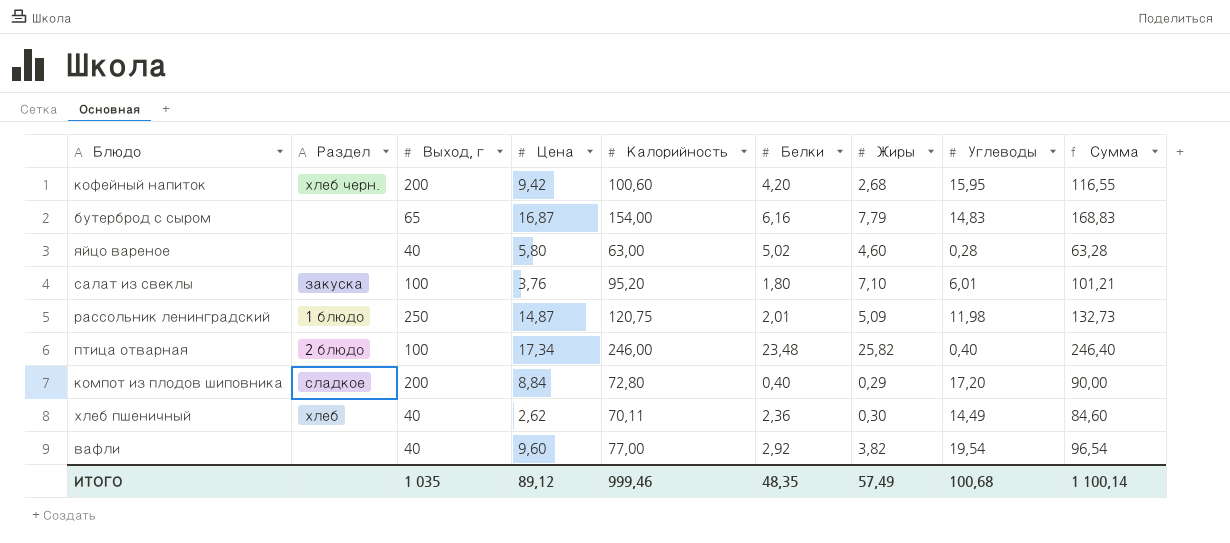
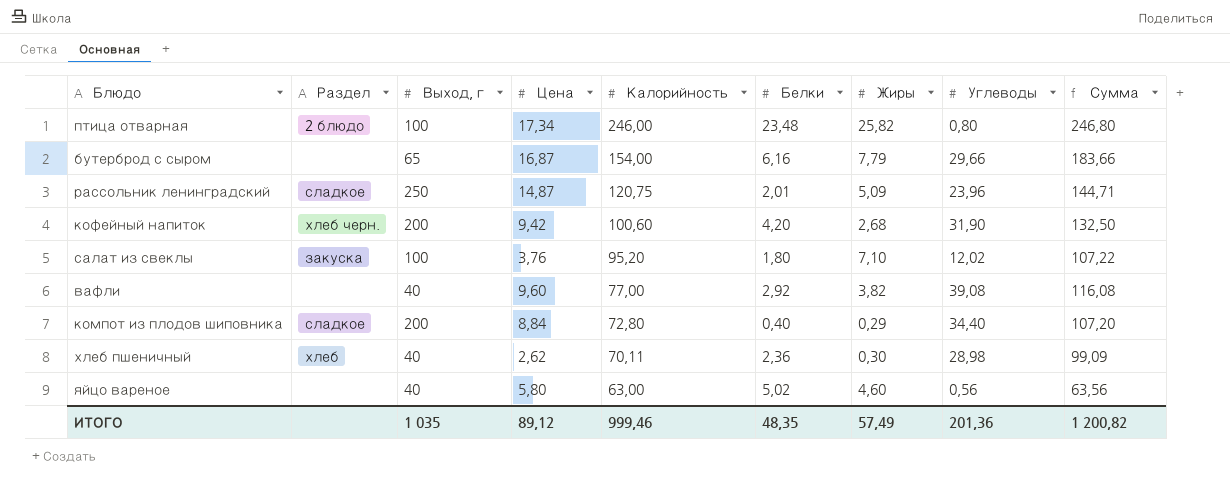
row order: none -> Калорийность descending
птица отварная | Углеводы: 0,40 -> 0,80
птица отварная | Сумма: 246,40 -> 246,80
бутерброд с сыром | Углеводы: 14,83 -> 29,66
бутерброд с сыром | Сумма: 168,83 -> 183,66
рассольник ленинградский | Раздел: 1 блюдо -> сладкое
рассольник ленинградский | Углеводы: 11,98 -> 23,96
рассольник ленинградский | Сумма: 132,73 -> 144,71
кофейный напиток | Углеводы: 15,95 -> 31,90
кофейный напиток | Сумма: 116,55 -> 132,50
салат из свеклы | Углеводы: 6,01 -> 12,02
салат из свеклы | Сумма: 101,21 -> 107,22
вафли | Углеводы: 19,54 -> 39,08
вафли | Сумма: 96,54 -> 116,08
компот из плодов шиповника | Углеводы: 17,20 -> 34,40
компот из плодов шиповника | Сумма: 90,00 -> 107,20
хлеб пшеничный | Углеводы: 14,49 -> 28,98
хлеб пшеничный | Сумма: 84,60 -> 99,09
яйцо вареное | Углеводы: 0,28 -> 0,56
яйцо вареное | Сумма: 63,28 -> 63,56
ИТОГО | Углеводы: 100,68 -> 201,36
ИТОГО | Сумма: 1 100,14 -> 1 200,82

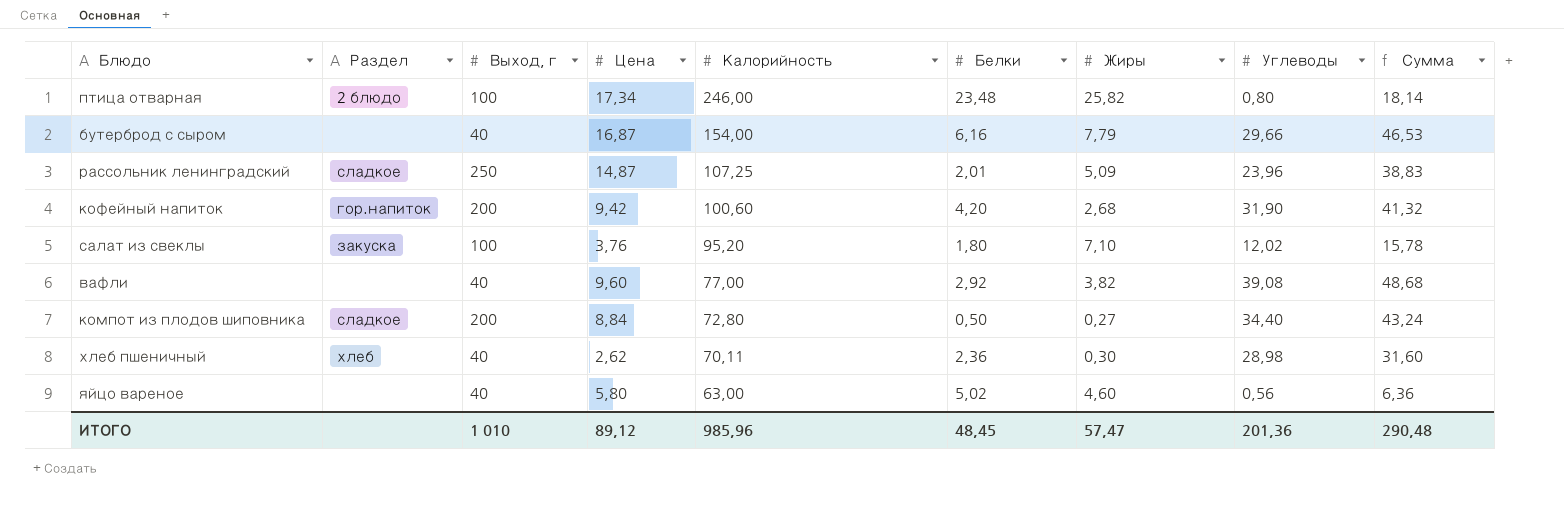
column Сумма | formula: [Калорийность] + [Углеводы] -> [Цена] + [Углеводы]
бутерброд с сыром | Выход, г: 65 -> 40
рассольник ленинградский | Калорийность: 120,75 -> 107,25
кофейный напиток | Раздел: хлеб черн. -> гор.напиток
компот из плодов шиповника | Белки: 0,40 -> 0,50
компот из плодов шиповника | Жиры: 0,29 -> 0,27
ИТОГО | Выход, г: 1 035 -> 1 010
ИТОГО | Калорийность: 999,46 -> 985,96
ИТОГО | Белки: 48,35 -> 48,45
ИТОГО | Жиры: 57,49 -> 57,47
ИТОГО | Сумма: 1 200,82 -> 290,48

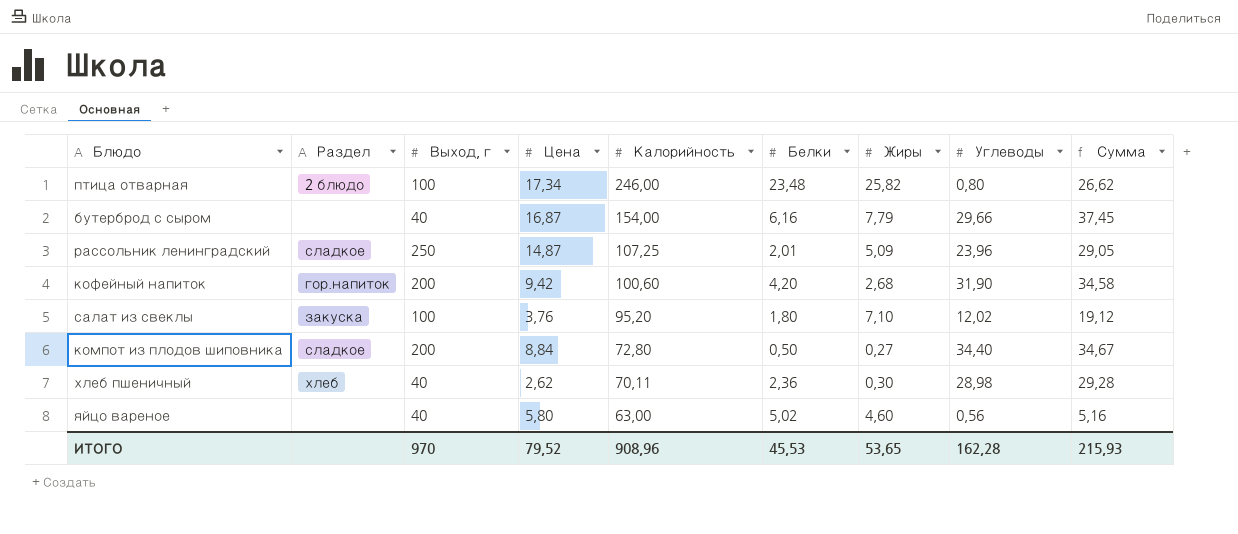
column Сумма | formula: [Цена] + [Углеводы] -> [Жиры] + [Углеводы]
row вафли: none | 40 | 9,60 | 77,00 | 2,92 | 3,82 | 39,08 | 48,68 -> none
ИТОГО | Выход, г: 1 010 -> 970
ИТОГО | Цена: 89,12 -> 79,52
ИТОГО | Калорийность: 985,96 -> 908,96
ИТОГО | Белки: 48,45 -> 45,53
ИТОГО | Жиры: 57,47 -> 53,65
ИТОГО | Углеводы: 201,36 -> 162,28
ИТОГО | Сумма: 290,48 -> 215,93

